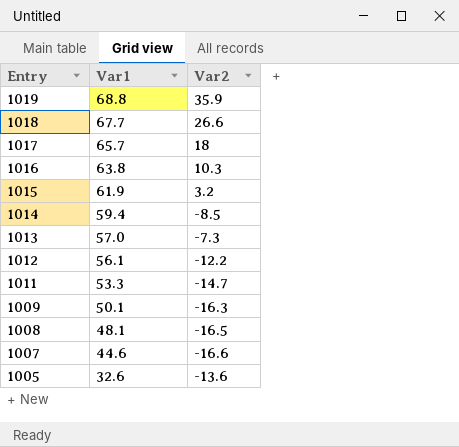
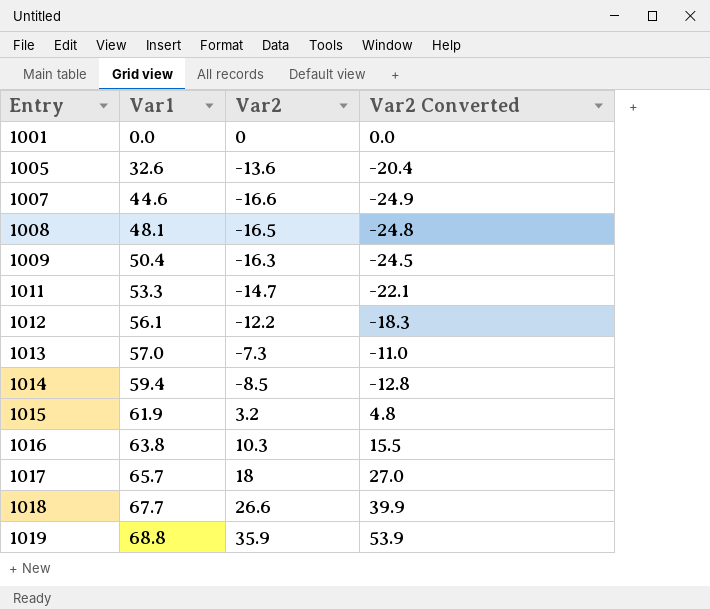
row order: Entry descending -> Entry ascending
column Var2 Converted | formula: none -> [Var2] * 1.5
row 1001: none -> 0.0 | 0 | 0.0
1009 | Var1: 50.1 -> 50.4

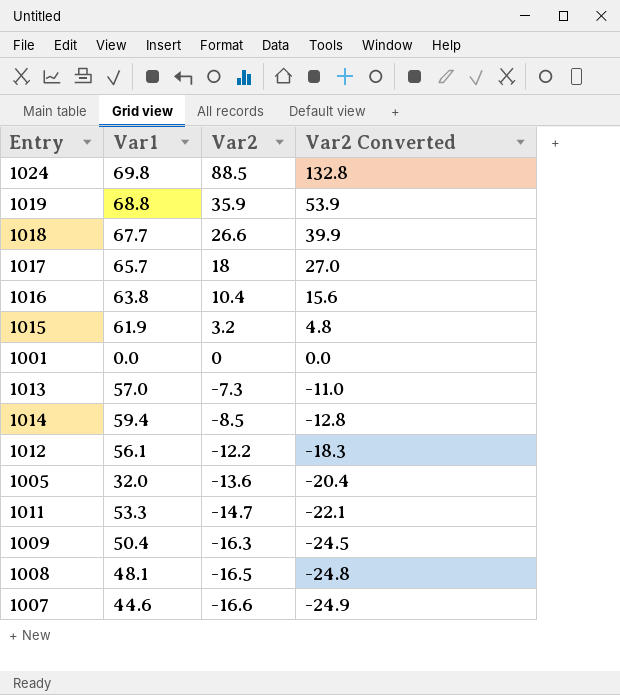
row order: Entry ascending -> Var2 descending
row 1024: none -> 69.8 | 88.5 | 132.8
1016 | Var2: 10.3 -> 10.4
1016 | Var2 Converted: 15.5 -> 15.6
1005 | Var1: 32.6 -> 32.0

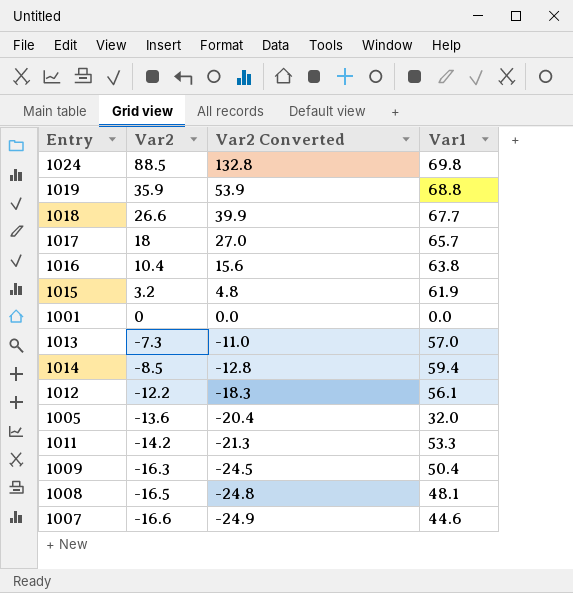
column Var1 | position: 2 -> 4
1011 | Var2: -14.7 -> -14.2
1011 | Var2 Converted: -22.1 -> -21.3

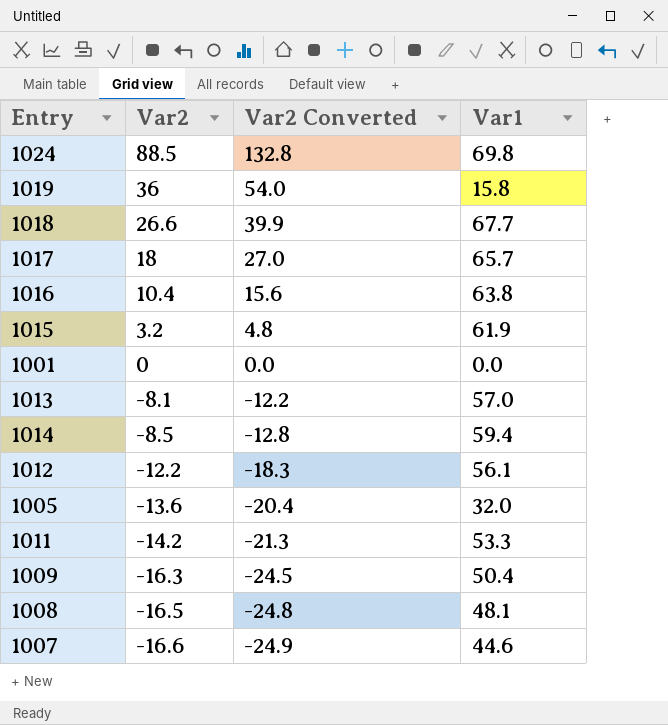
1019 | Var2: 35.9 -> 36
1019 | Var2 Converted: 53.9 -> 54.0
1019 | Var1: 68.8 -> 15.8
1013 | Var2: -7.3 -> -8.1
1013 | Var2 Converted: -11.0 -> -12.2

